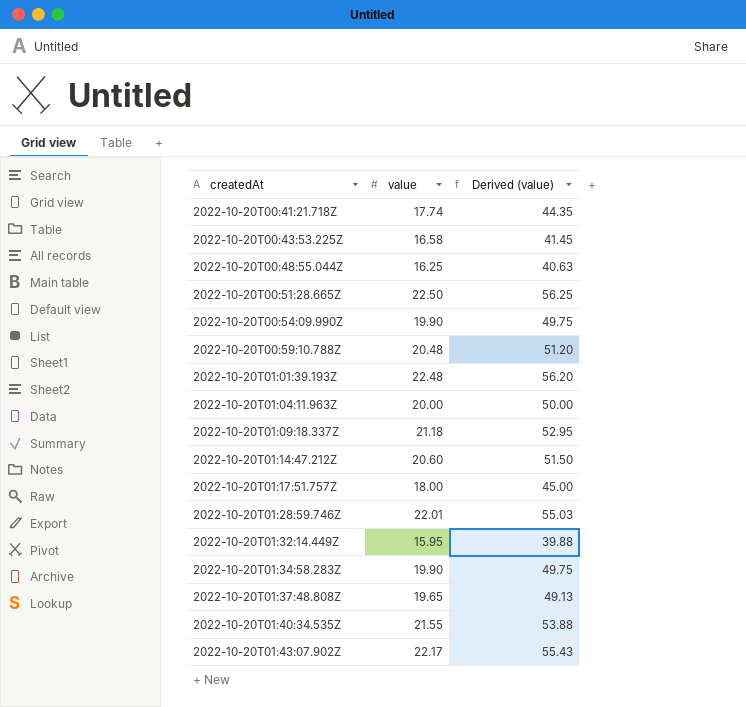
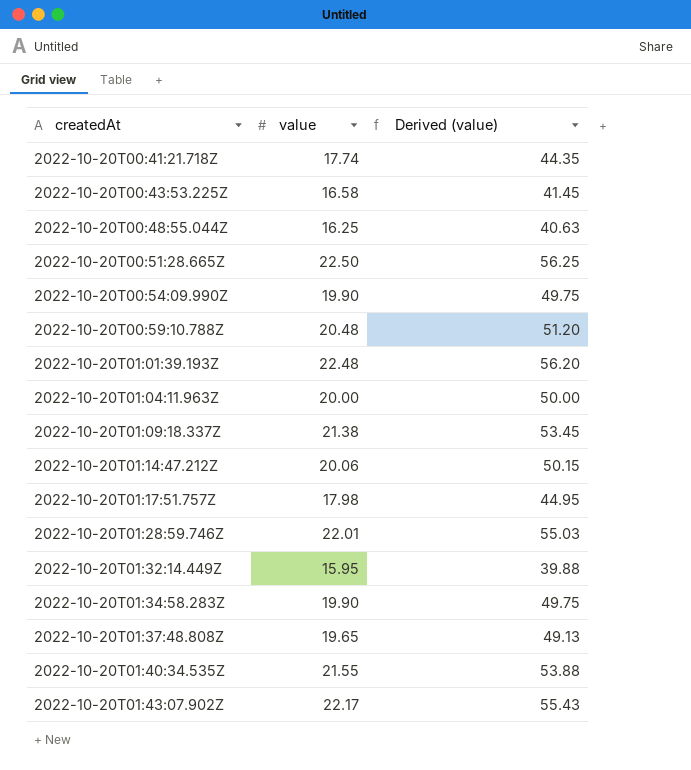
2022-10-20T01:09:18.337Z | value: 21.18 -> 21.38
2022-10-20T01:09:18.337Z | Derived (value): 52.95 -> 53.45
2022-10-20T01:14:47.212Z | value: 20.60 -> 20.06
2022-10-20T01:14:47.212Z | Derived (value): 51.50 -> 50.15
2022-10-20T01:17:51.757Z | value: 18.00 -> 17.98
2022-10-20T01:17:51.757Z | Derived (value): 45.00 -> 44.95

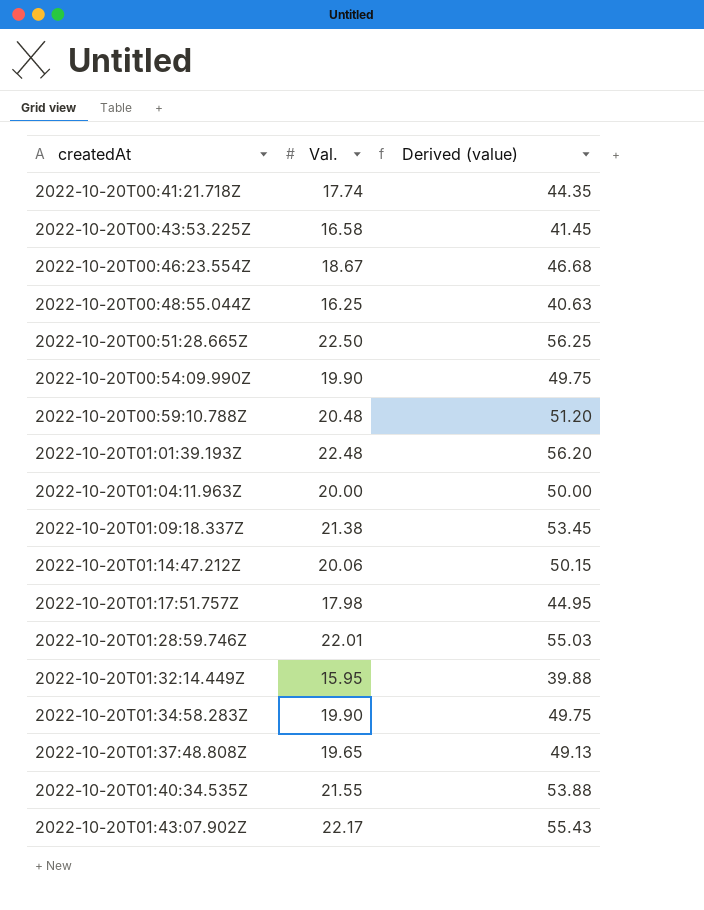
column name: value -> Val.
row 2022-10-20T00:46:23.554Z: none -> 18.67 | 46.68

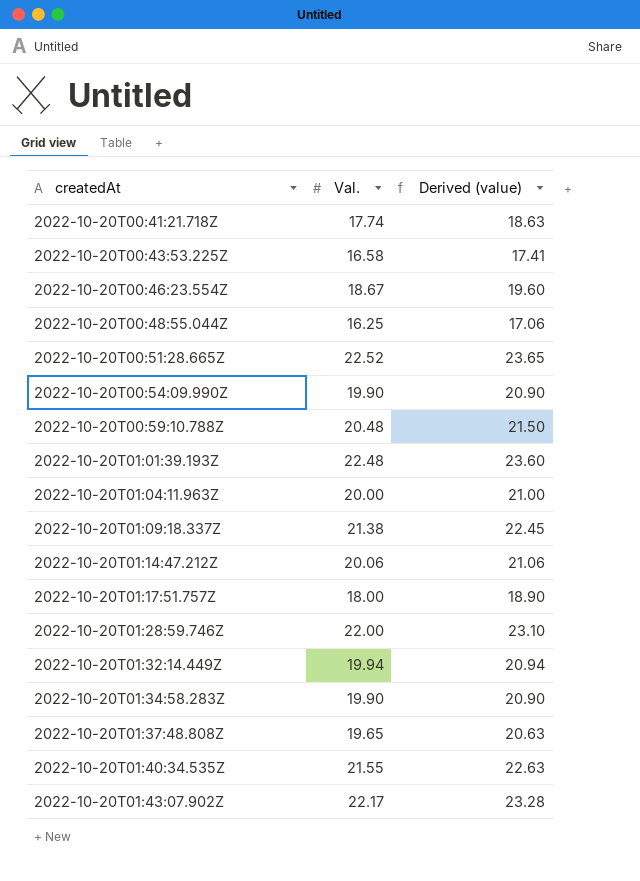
column Derived (value) | formula: [Val.] * 2.5 -> [Val.] * 1.05
2022-10-20T00:51:28.665Z | Val.: 22.50 -> 22.52
2022-10-20T01:17:51.757Z | Val.: 17.98 -> 18.00
2022-10-20T01:28:59.746Z | Val.: 22.01 -> 22.00
2022-10-20T01:32:14.449Z | Val.: 15.95 -> 19.94

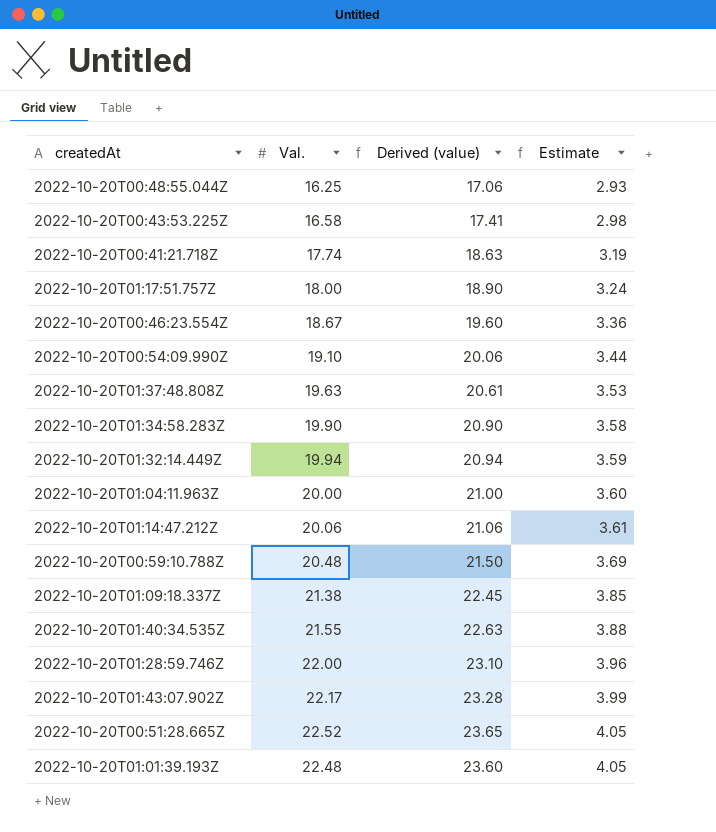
row order: createdAt ascending -> Estimate ascending
column Estimate | formula: none -> [Val.] * 0.18
2022-10-20T00:54:09.990Z | Val.: 19.90 -> 19.10
2022-10-20T00:54:09.990Z | Derived (value): 20.90 -> 20.06
2022-10-20T01:37:48.808Z | Val.: 19.65 -> 19.63
2022-10-20T01:37:48.808Z | Derived (value): 20.63 -> 20.61

